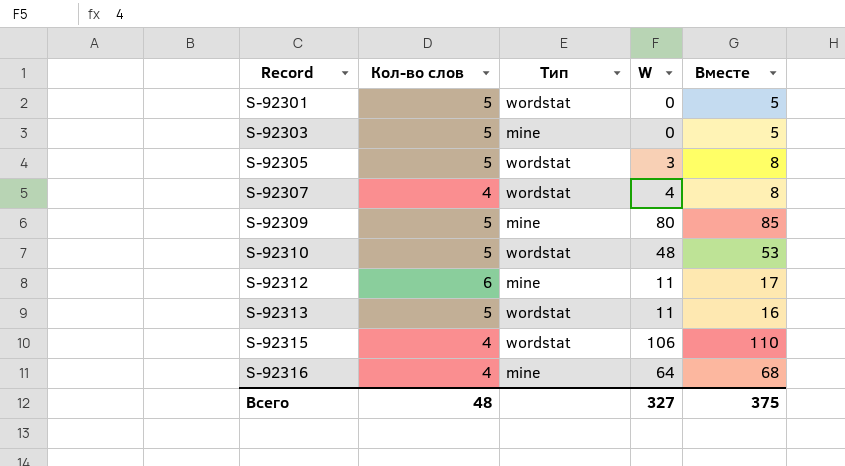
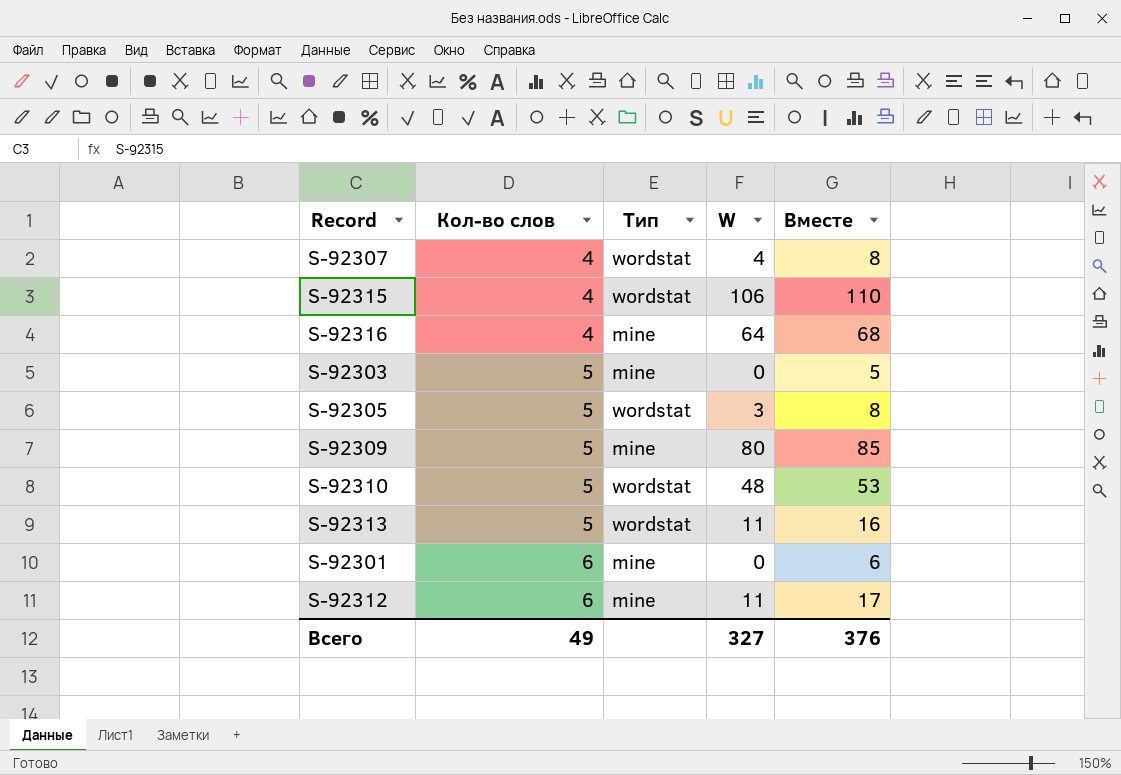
row order: Record ascending -> Кол-во слов ascending
S-92301 | Кол-во слов: 5 -> 6
S-92301 | Тип: wordstat -> mine
S-92301 | Вместе: 5 -> 6
Всего | Кол-во слов: 48 -> 49
Всего | Вместе: 375 -> 376

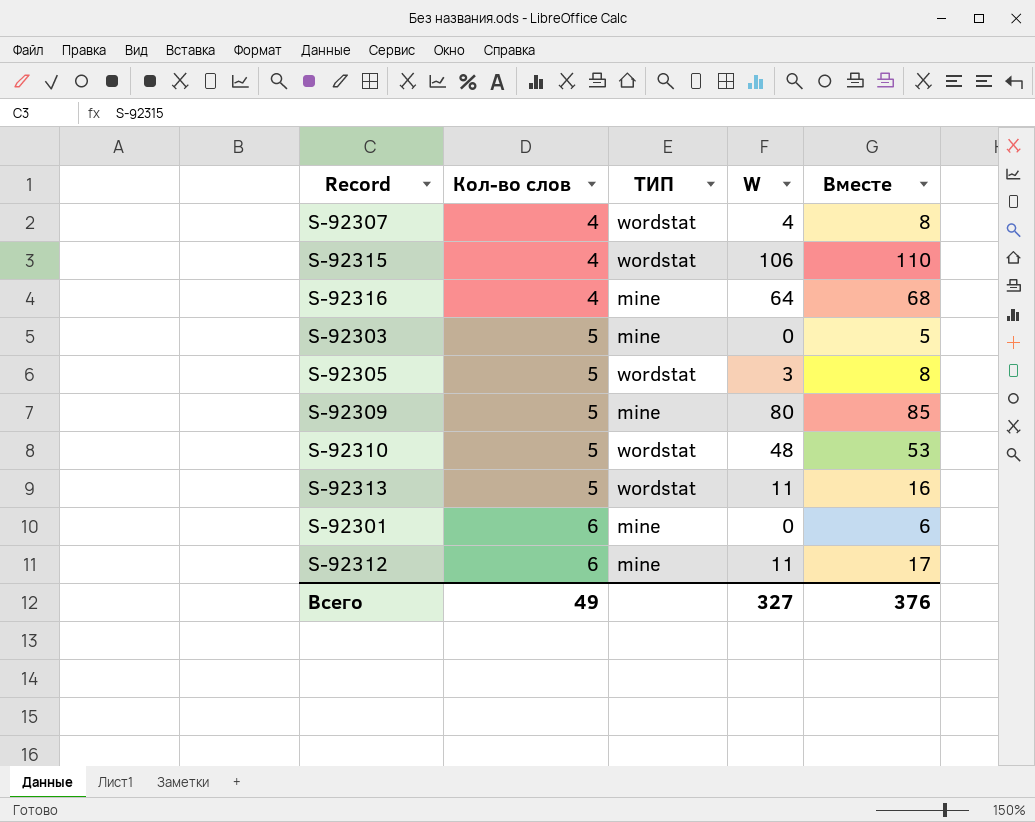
column name: Тип -> ТИП

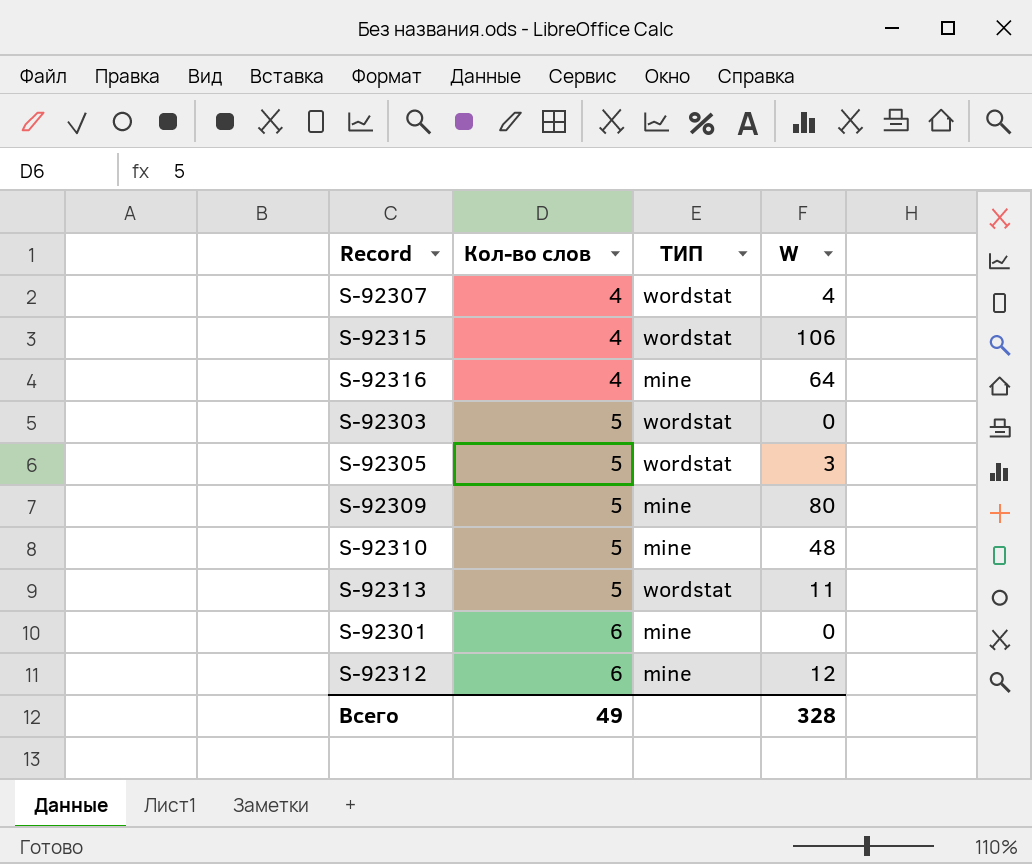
column Вместе | formula: [Кол-во слов] + [W] -> none
S-92303 | ТИП: mine -> wordstat
S-92310 | ТИП: wordstat -> mine
S-92312 | W: 11 -> 12
Всего | W: 327 -> 328

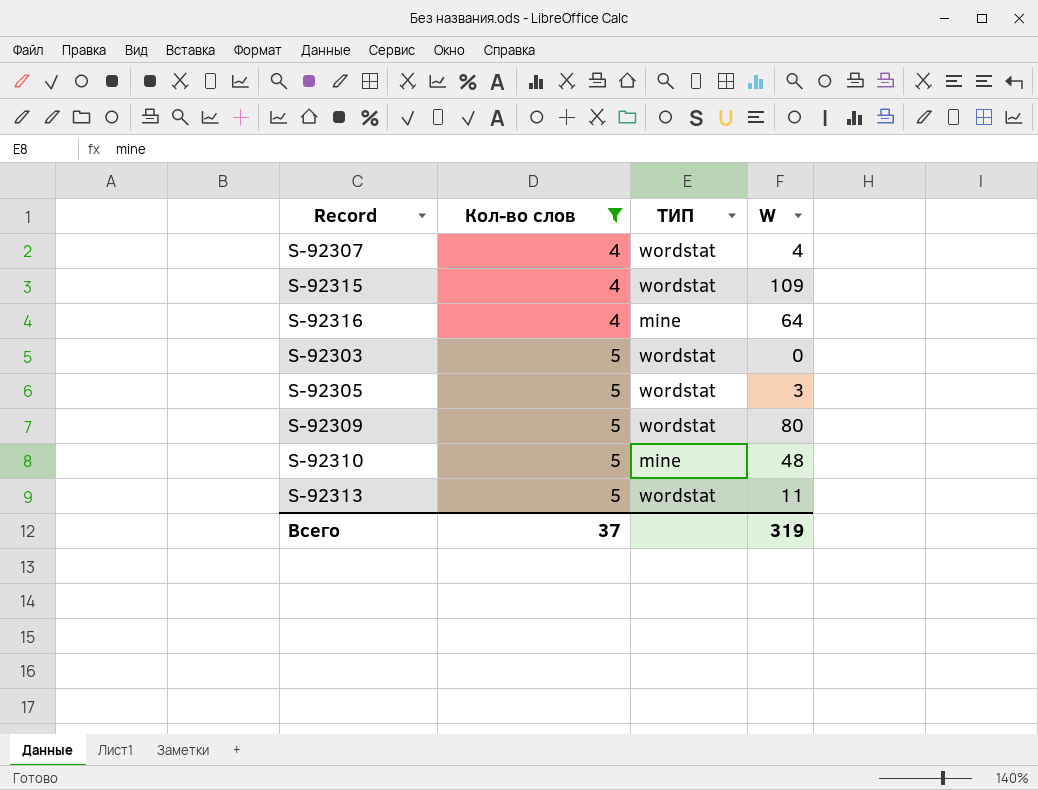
filter: none -> Кол-во слов != 6
S-92315 | W: 106 -> 109
S-92309 | ТИП: mine -> wordstat
Всего | Кол-во слов: 49 -> 37
Всего | W: 328 -> 319

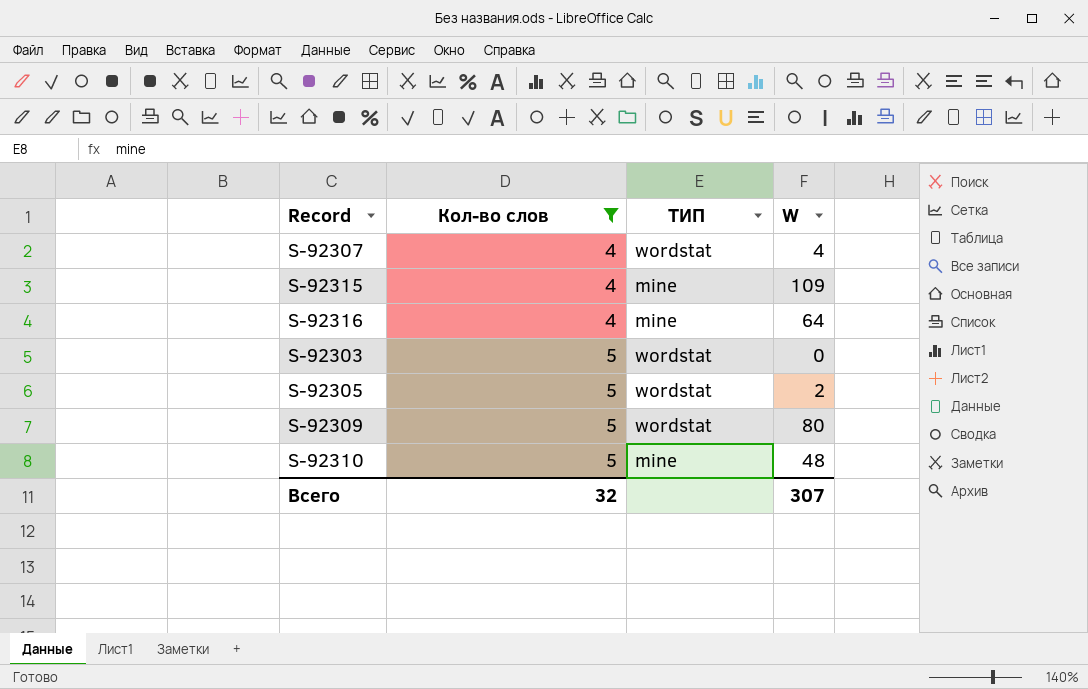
row S-92313: 5 | wordstat | 11 -> none
S-92315 | ТИП: wordstat -> mine
S-92305 | W: 3 -> 2
Всего | Кол-во слов: 37 -> 32
Всего | W: 319 -> 307

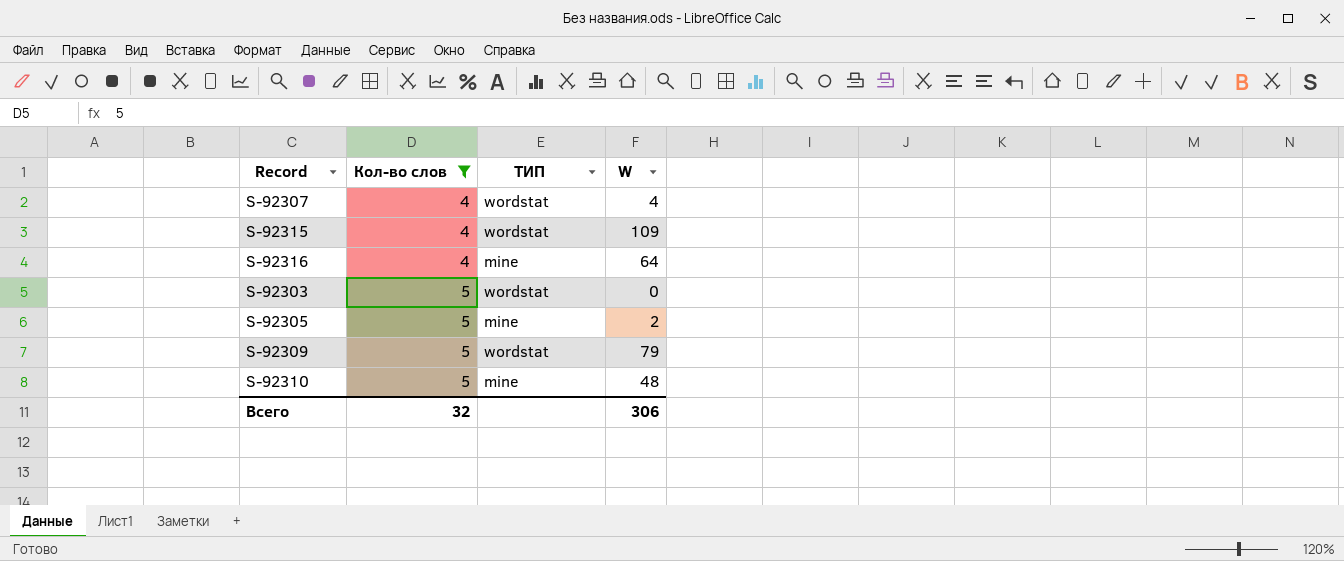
S-92315 | ТИП: mine -> wordstat
S-92305 | ТИП: wordstat -> mine
S-92309 | W: 80 -> 79
Всего | W: 307 -> 306

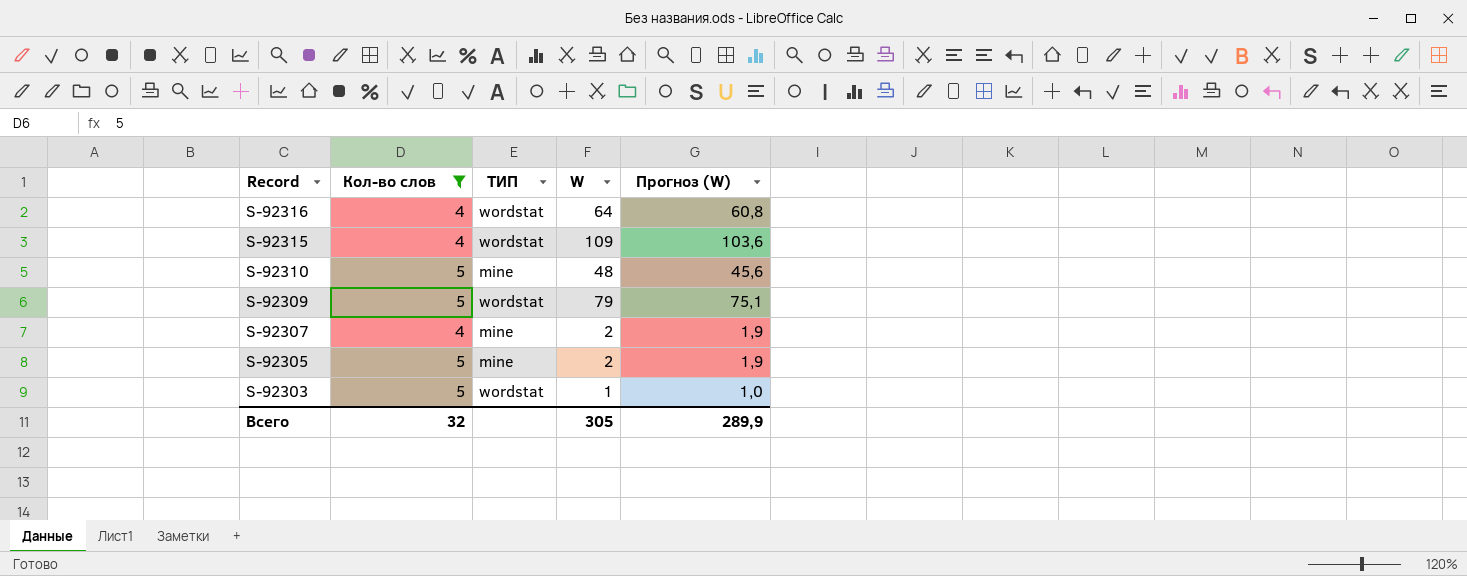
row order: Кол-во слов ascending -> Record descending
column Прогноз (W) | formula: none -> [W] * 0,95
S-92316 | ТИП: mine -> wordstat
S-92307 | ТИП: wordstat -> mine
S-92307 | W: 4 -> 2
S-92303 | W: 0 -> 1
Всего | W: 306 -> 305

